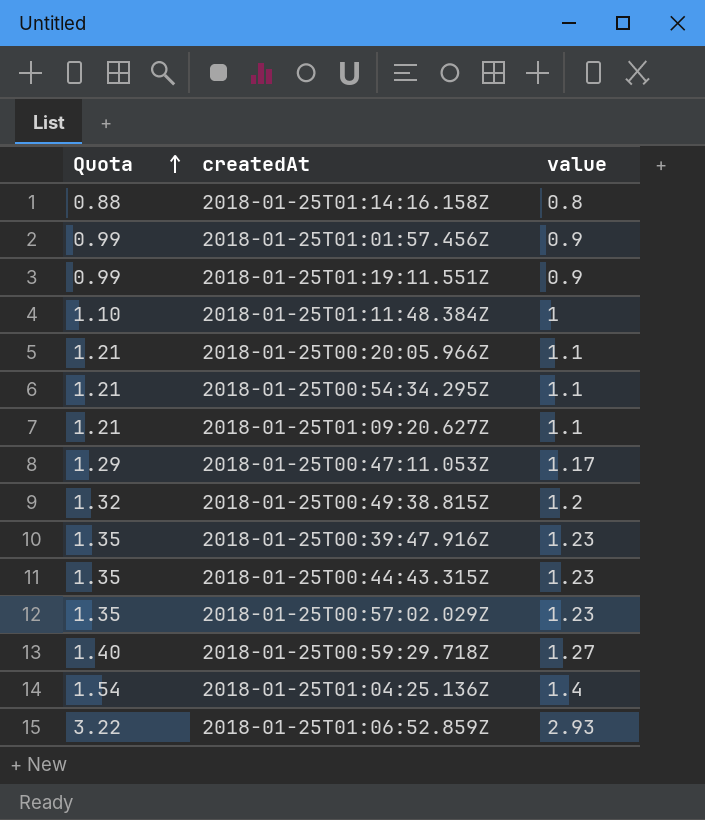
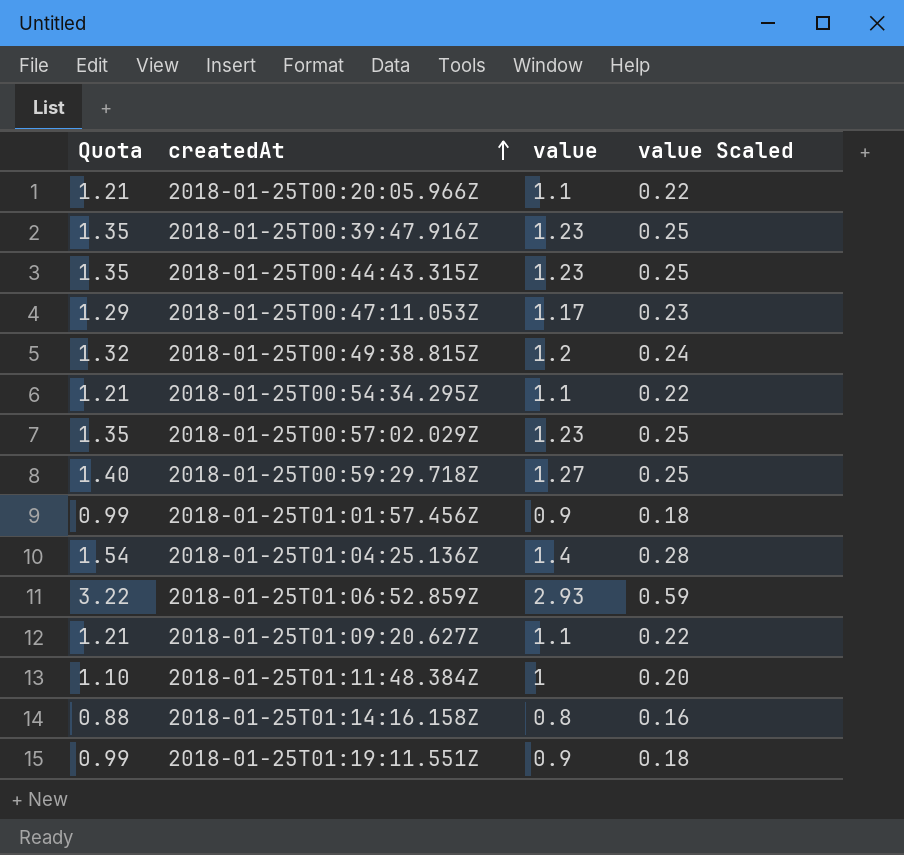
row order: Quota ascending -> createdAt ascending
column value Scaled | formula: none -> [value] * 0.2

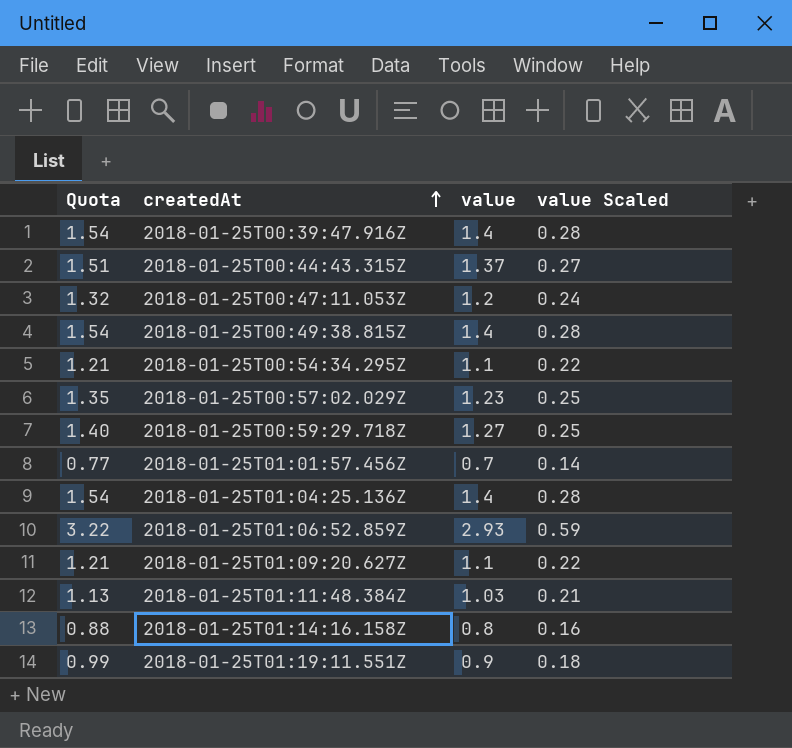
row 2018-01-25T00:20:05.966Z: 1.21 | 1.1 | 0.22 -> none
2018-01-25T00:39:47.916Z | Quota: 1.35 -> 1.54
2018-01-25T00:39:47.916Z | value: 1.23 -> 1.4
2018-01-25T00:39:47.916Z | value Scaled: 0.25 -> 0.28
2018-01-25T00:44:43.315Z | Quota: 1.35 -> 1.51
2018-01-25T00:44:43.315Z | value: 1.23 -> 1.37
2018-01-25T00:44:43.315Z | value Scaled: 0.25 -> 0.27
2018-01-25T00:47:11.053Z | Quota: 1.29 -> 1.32
2018-01-25T00:47:11.053Z | value: 1.17 -> 1.2
2018-01-25T00:47:11.053Z | value Scaled: 0.23 -> 0.24
2018-01-25T00:49:38.815Z | Quota: 1.32 -> 1.54
2018-01-25T00:49:38.815Z | value: 1.2 -> 1.4
2018-01-25T00:49:38.815Z | value Scaled: 0.24 -> 0.28
2018-01-25T01:01:57.456Z | Quota: 0.99 -> 0.77
2018-01-25T01:01:57.456Z | value: 0.9 -> 0.7
2018-01-25T01:01:57.456Z | value Scaled: 0.18 -> 0.14
2018-01-25T01:11:48.384Z | Quota: 1.10 -> 1.13
2018-01-25T01:11:48.384Z | value: 1 -> 1.03
2018-01-25T01:11:48.384Z | value Scaled: 0.20 -> 0.21

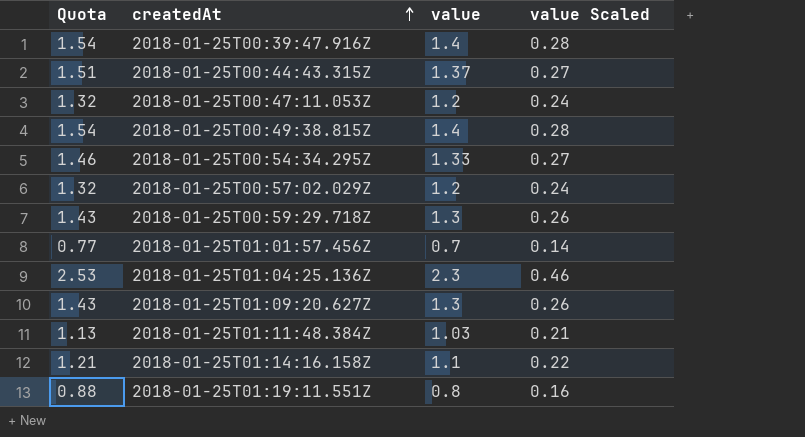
row 2018-01-25T01:06:52.859Z: 3.22 | 2.93 | 0.59 -> none
2018-01-25T00:54:34.295Z | Quota: 1.21 -> 1.46
2018-01-25T00:54:34.295Z | value: 1.1 -> 1.33
2018-01-25T00:54:34.295Z | value Scaled: 0.22 -> 0.27
2018-01-25T00:57:02.029Z | Quota: 1.35 -> 1.32
2018-01-25T00:57:02.029Z | value: 1.23 -> 1.2
2018-01-25T00:57:02.029Z | value Scaled: 0.25 -> 0.24
2018-01-25T00:59:29.718Z | Quota: 1.40 -> 1.43
2018-01-25T00:59:29.718Z | value: 1.27 -> 1.3
2018-01-25T00:59:29.718Z | value Scaled: 0.25 -> 0.26
2018-01-25T01:04:25.136Z | Quota: 1.54 -> 2.53
2018-01-25T01:04:25.136Z | value: 1.4 -> 2.3
2018-01-25T01:04:25.136Z | value Scaled: 0.28 -> 0.46
2018-01-25T01:09:20.627Z | Quota: 1.21 -> 1.43
2018-01-25T01:09:20.627Z | value: 1.1 -> 1.3
2018-01-25T01:09:20.627Z | value Scaled: 0.22 -> 0.26
2018-01-25T01:14:16.158Z | Quota: 0.88 -> 1.21
2018-01-25T01:14:16.158Z | value: 0.8 -> 1.1
2018-01-25T01:14:16.158Z | value Scaled: 0.16 -> 0.22
2018-01-25T01:19:11.551Z | Quota: 0.99 -> 0.88
2018-01-25T01:19:11.551Z | value: 0.9 -> 0.8
2018-01-25T01:19:11.551Z | value Scaled: 0.18 -> 0.16

